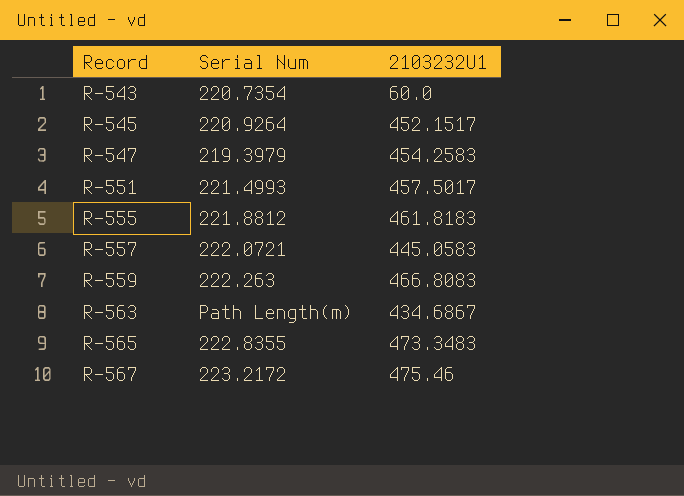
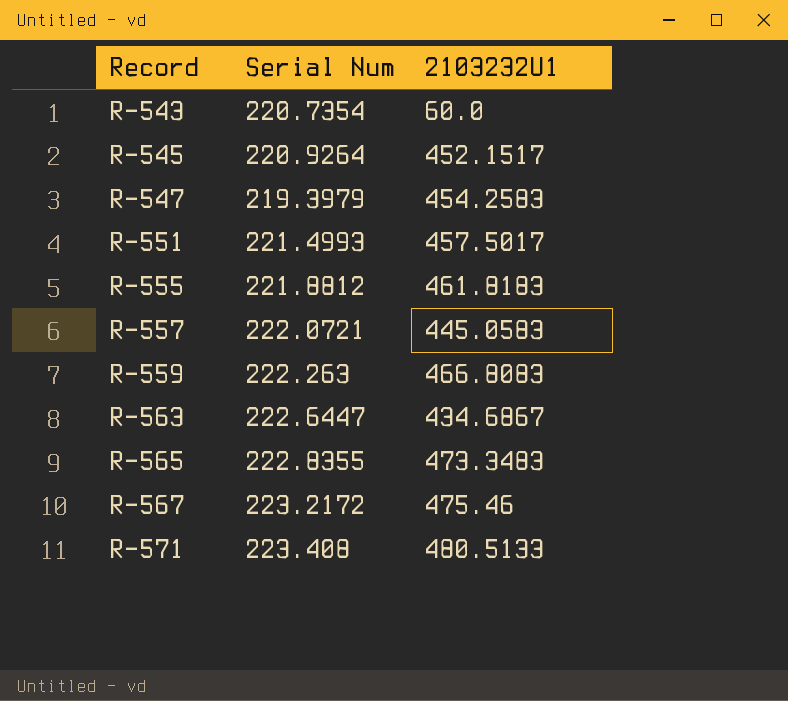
R-563 | Serial Num: Path Length(m) -> 222.6447
row R-571: none -> 223.408 | 480.5133

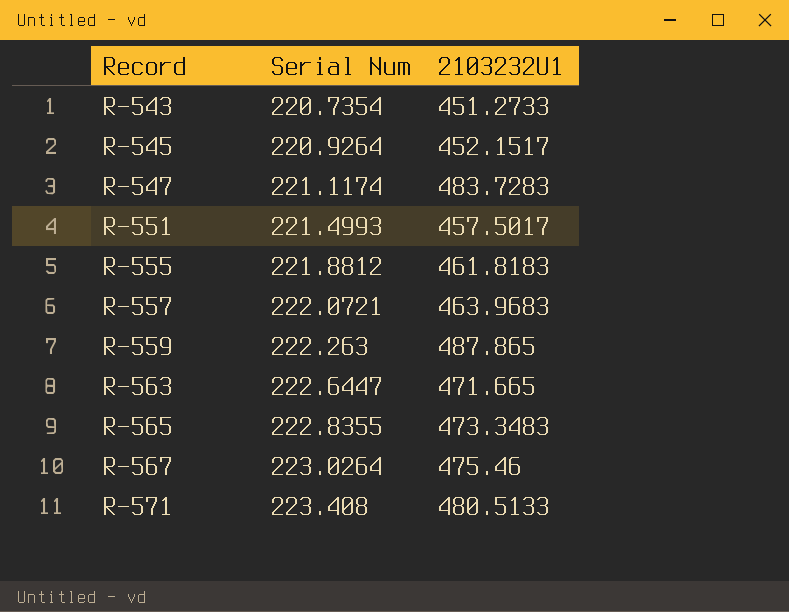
R-543 | 2103232U1: 60.0 -> 451.2733
R-547 | Serial Num: 219.3979 -> 221.1174
R-547 | 2103232U1: 454.2583 -> 483.7283
R-557 | 2103232U1: 445.0583 -> 463.9683
R-559 | 2103232U1: 466.8083 -> 487.865
R-563 | 2103232U1: 434.6867 -> 471.665
R-567 | Serial Num: 223.2172 -> 223.0264

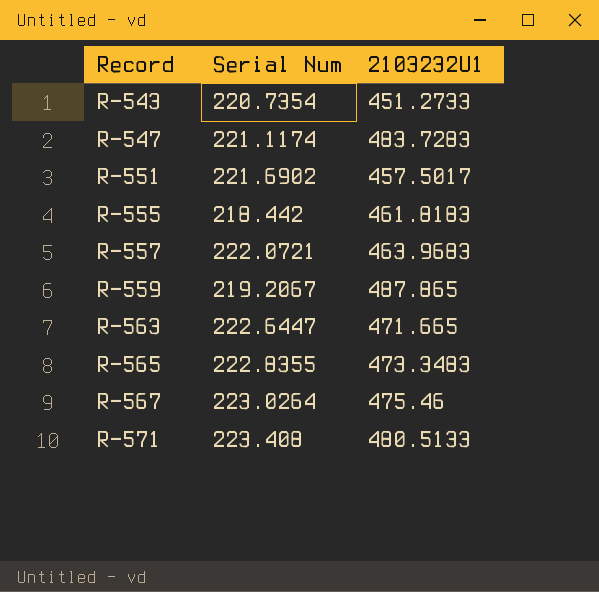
row R-545: 220.9264 | 452.1517 -> none
R-551 | Serial Num: 221.4993 -> 221.6902
R-555 | Serial Num: 221.8812 -> 218.442
R-559 | Serial Num: 222.263 -> 219.2067

